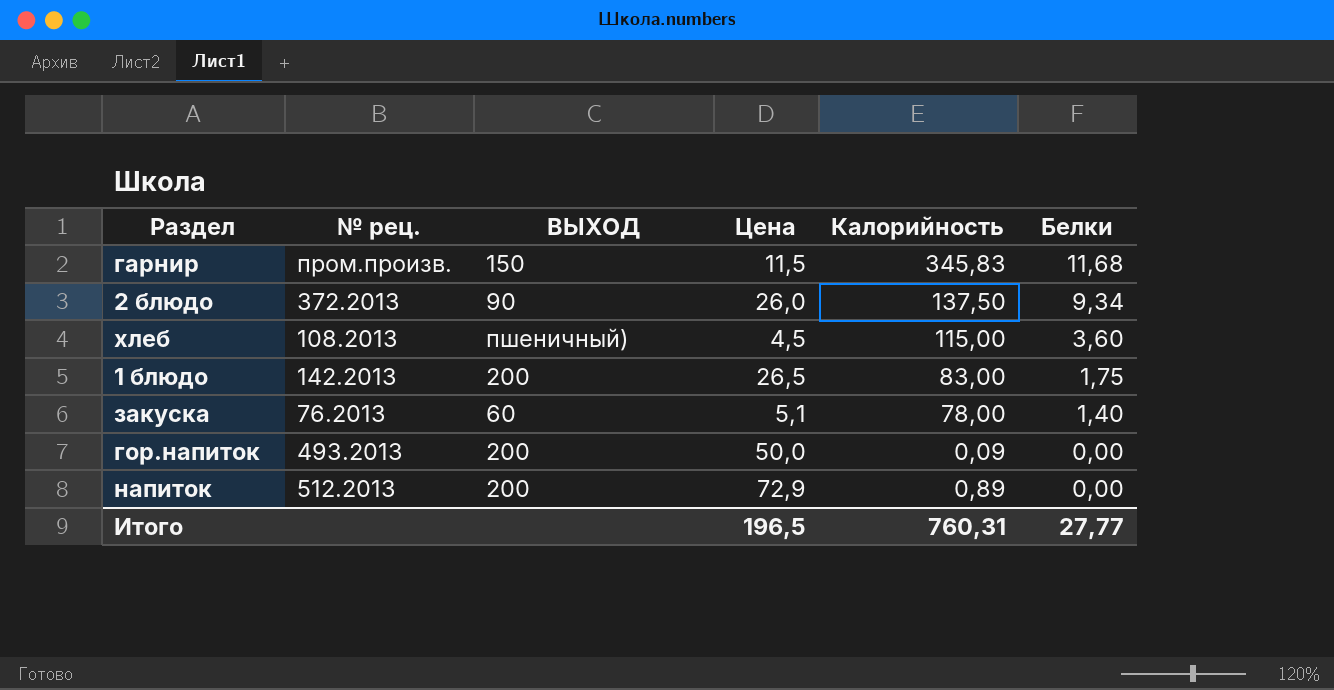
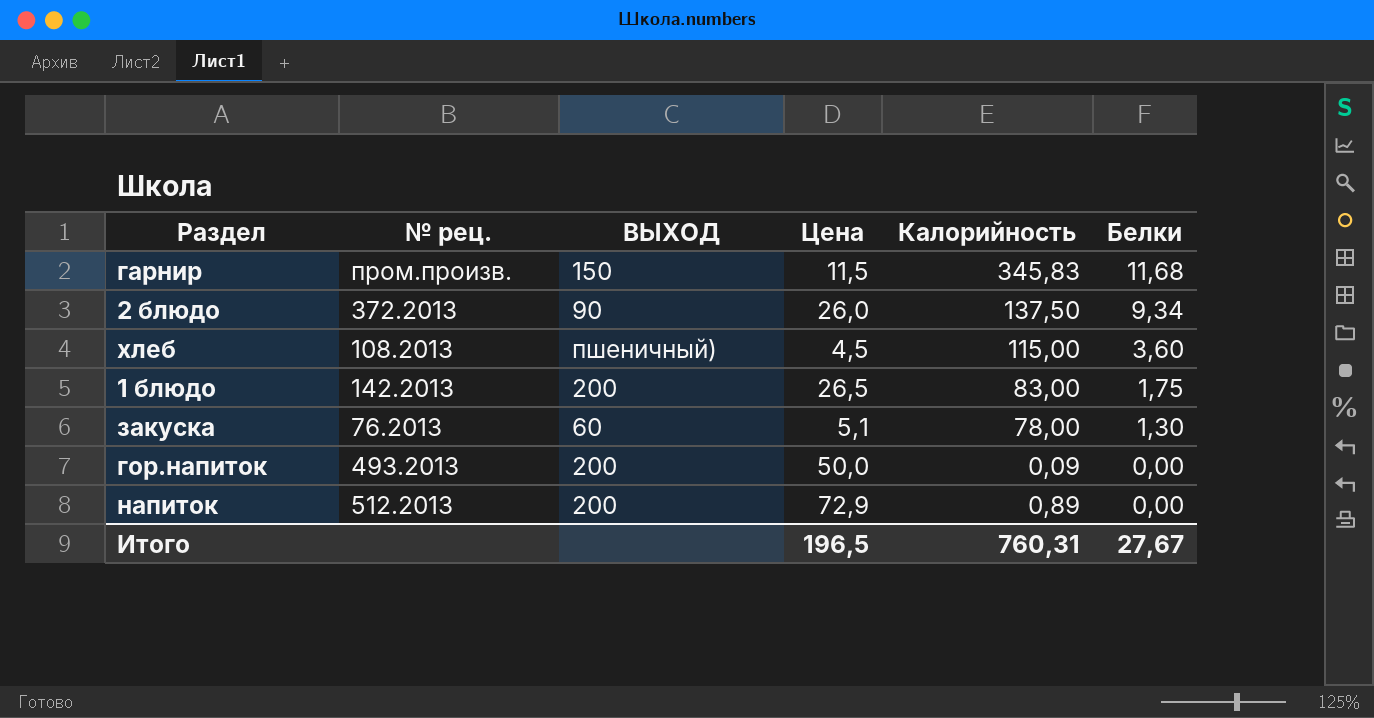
закуска | Белки: 1,40 -> 1,30
Итого | Белки: 27,77 -> 27,67

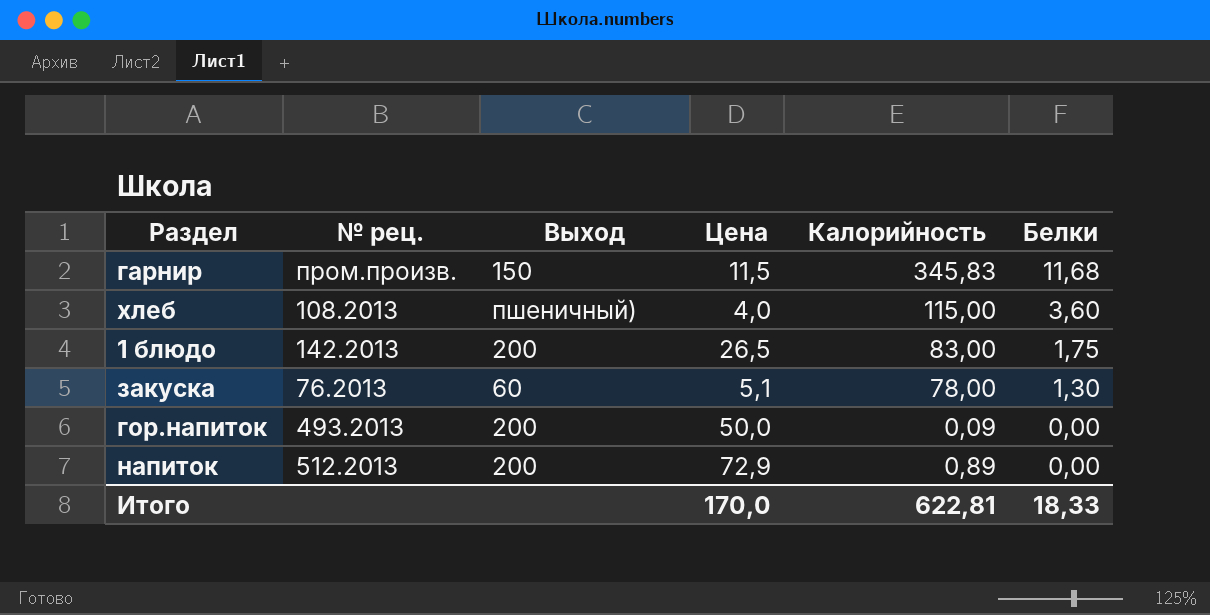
column name: ВЫХОД -> Выход
row 2 блюдо: 372.2013 | 90 | 26,0 | 137,50 | 9,34 -> none
хлеб | Цена: 4,5 -> 4,0
Итого | Цена: 196,5 -> 170,0
Итого | Калорийность: 760,31 -> 622,81
Итого | Белки: 27,67 -> 18,33

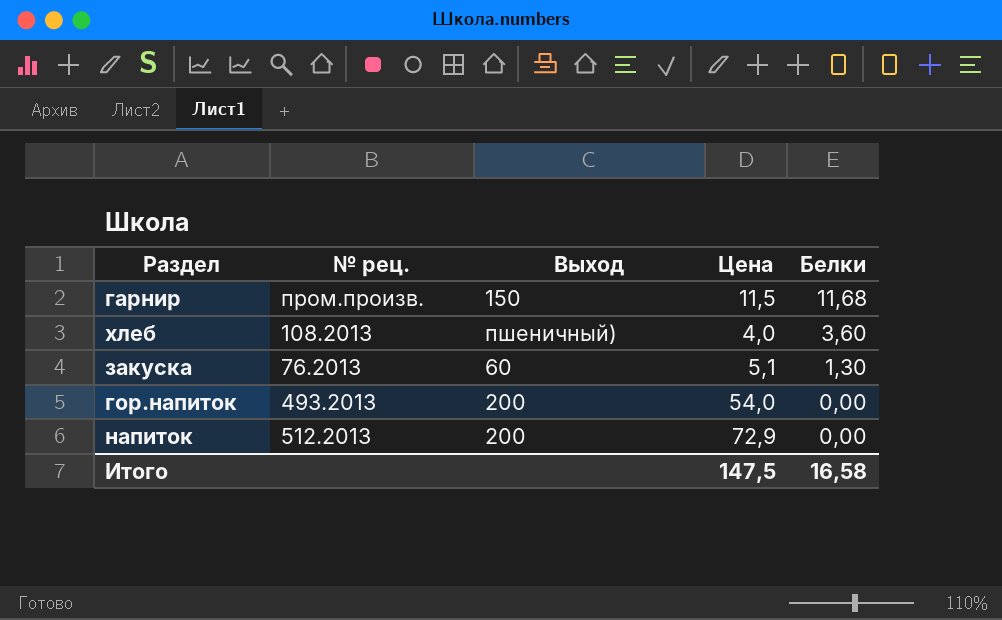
column Калорийность | position: 5 -> none
row 1 блюдо: 142.2013 | 200 | 26,5 | 83,00 | 1,75 -> none
гор.напиток | Цена: 50,0 -> 54,0
Итого | Цена: 170,0 -> 147,5
Итого | Белки: 18,33 -> 16,58

